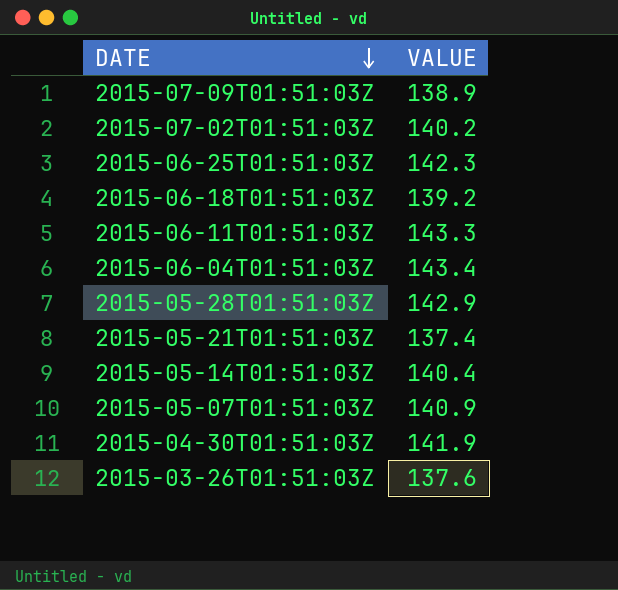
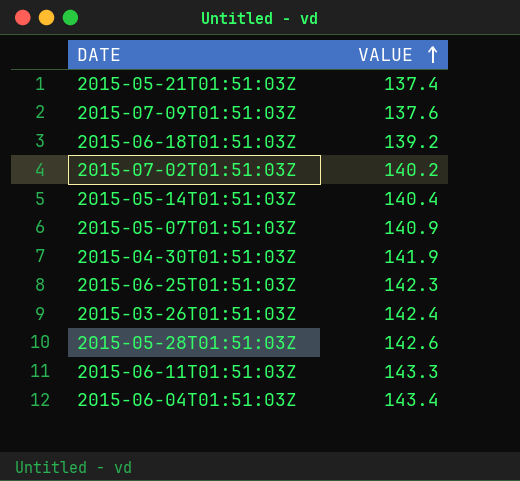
row order: DATE descending -> VALUE ascending
2015-07-09T01:51:03Z | VALUE: 138.9 -> 137.6
2015-03-26T01:51:03Z | VALUE: 137.6 -> 142.4
2015-05-28T01:51:03Z | VALUE: 142.9 -> 142.6

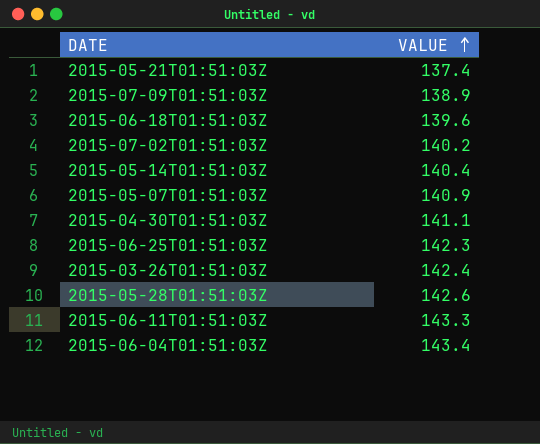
2015-07-09T01:51:03Z | VALUE: 137.6 -> 138.9
2015-06-18T01:51:03Z | VALUE: 139.2 -> 139.6
2015-04-30T01:51:03Z | VALUE: 141.9 -> 141.1

